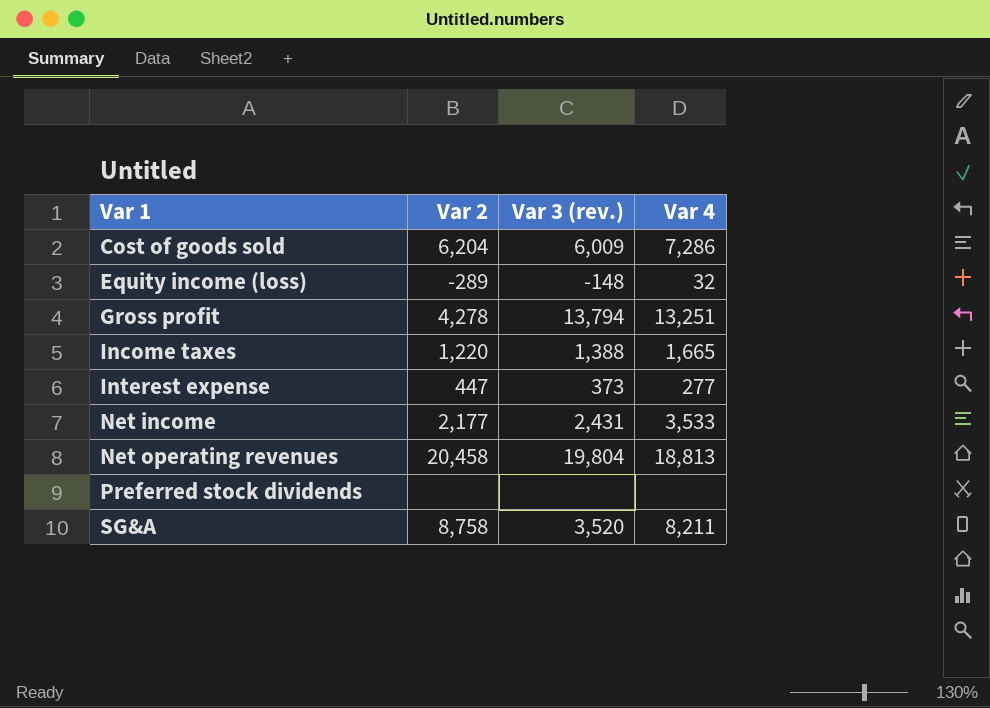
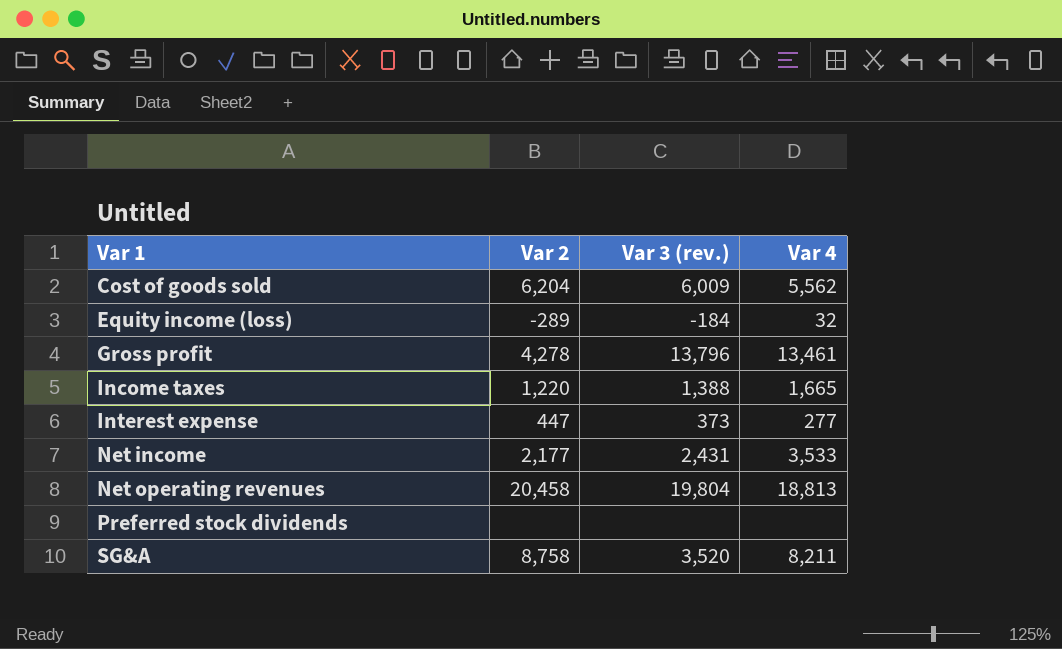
Cost of goods sold | Var 4: 7,286 -> 5,562
Equity income (loss) | Var 3 (rev.): -148 -> -184
Gross profit | Var 3 (rev.): 13,794 -> 13,796
Gross profit | Var 4: 13,251 -> 13,461

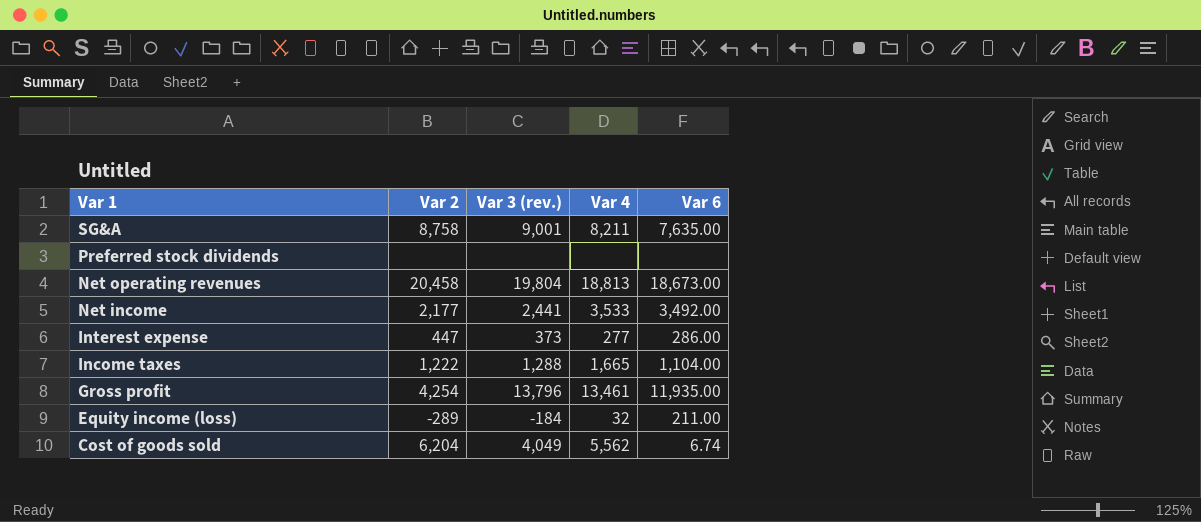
row order: Var 1 ascending -> Var 1 descending
column Var 6 | position: none -> 5
SG&A | Var 3 (rev.): 3,520 -> 9,001
Net income | Var 3 (rev.): 2,431 -> 2,441
Income taxes | Var 2: 1,220 -> 1,222
Income taxes | Var 3 (rev.): 1,388 -> 1,288
Gross profit | Var 2: 4,278 -> 4,254
Cost of goods sold | Var 3 (rev.): 6,009 -> 4,049

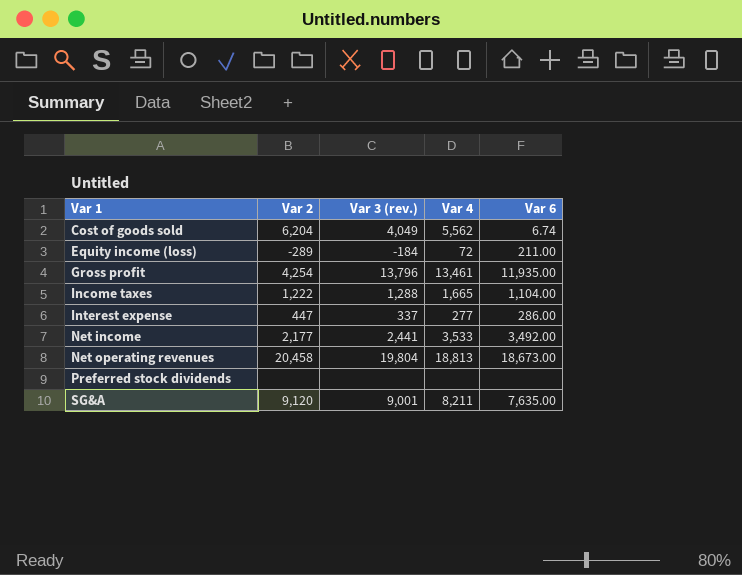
row order: Var 1 descending -> Var 1 ascending
Equity income (loss) | Var 4: 32 -> 72
Interest expense | Var 3 (rev.): 373 -> 337
SG&A | Var 2: 8,758 -> 9,120

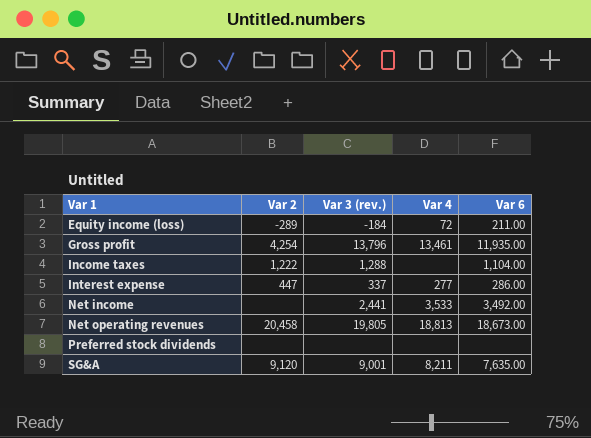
row Cost of goods sold: 6,204 | 4,049 | 5,562 | 6.74 -> none
Income taxes | Var 4: 1,665 -> none
Net income | Var 2: 2,177 -> none
Net operating revenues | Var 3 (rev.): 19,804 -> 19,805

